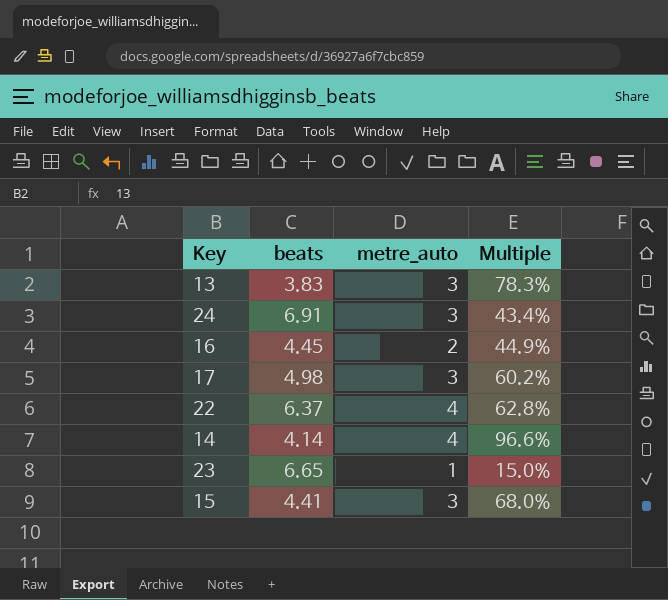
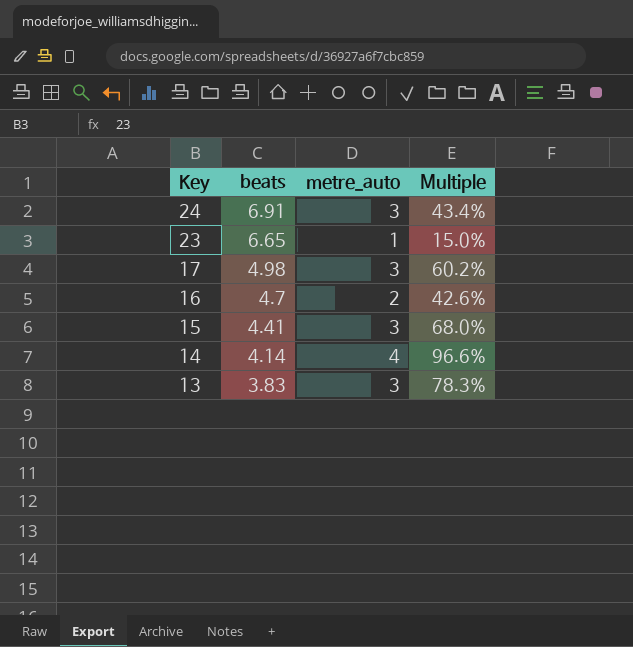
row order: none -> Key descending
row 22: 6.37 | 4 | 62.8% -> none
16 | beats: 4.45 -> 4.7
16 | Multiple: 44.9% -> 42.6%

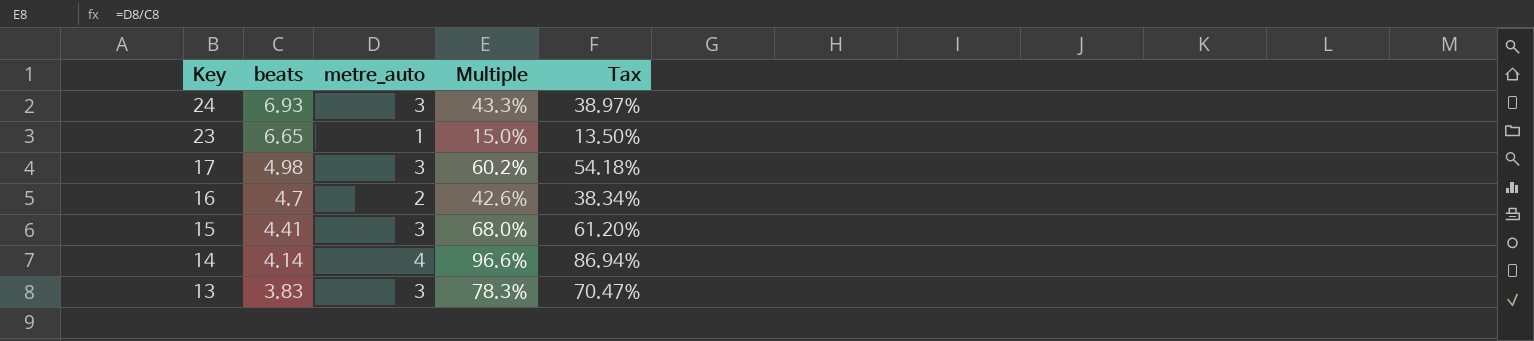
column Tax | formula: none -> [Multiple] * 0.9
24 | beats: 6.91 -> 6.93
24 | Multiple: 43.4% -> 43.3%

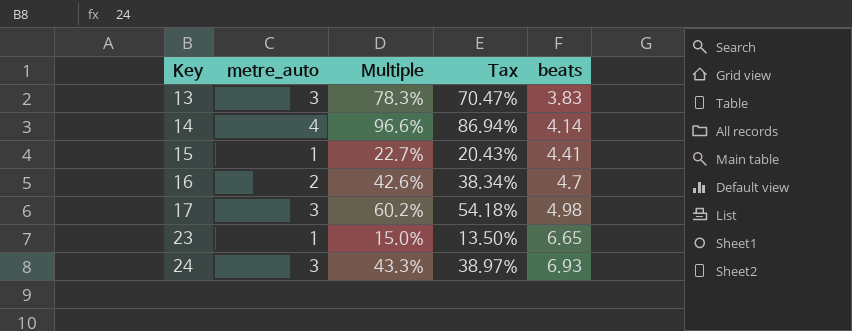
row order: Key descending -> Key ascending
column beats | position: 2 -> 5
15 | metre_auto: 3 -> 1
15 | Multiple: 68.0% -> 22.7%
15 | Tax: 61.20% -> 20.43%

